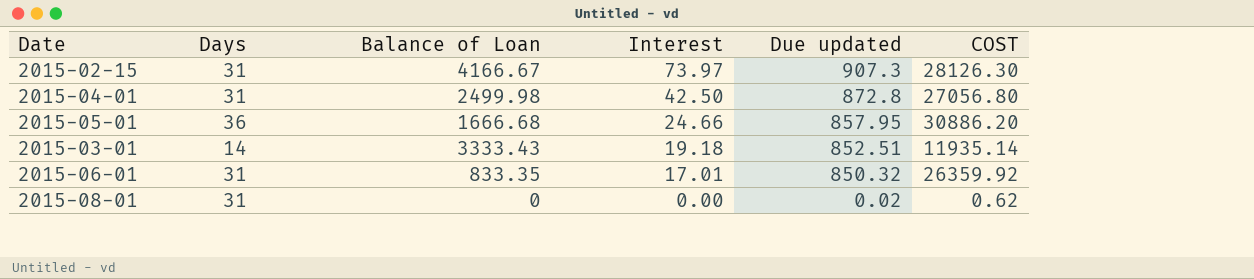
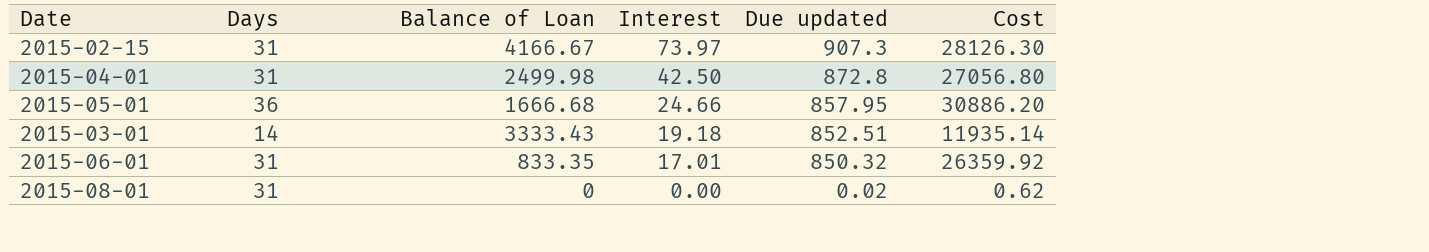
column name: COST -> Cost

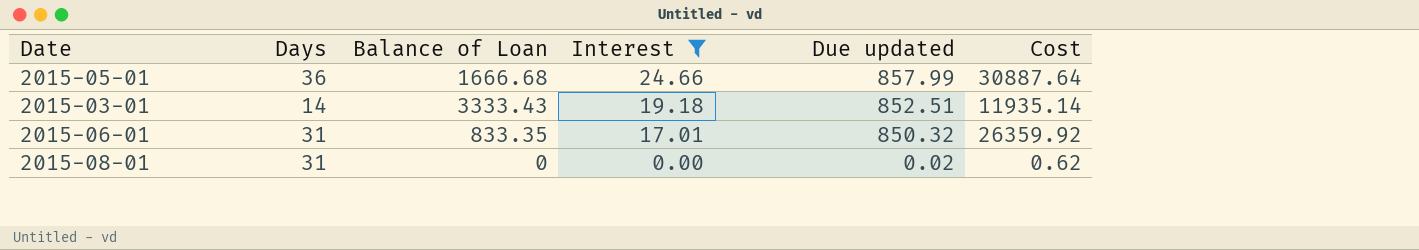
filter: none -> Interest <= 24.66
2015-05-01 | Due updated: 857.95 -> 857.99
2015-05-01 | Cost: 30886.20 -> 30887.64

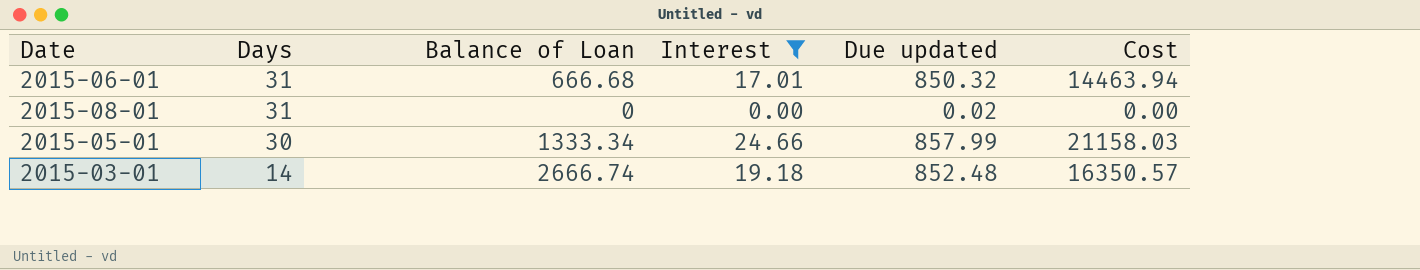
row order: Interest descending -> Days descending
column Cost | formula: [Days] * [Due updated] -> [Interest] * [Due updated]
2015-06-01 | Balance of Loan: 833.35 -> 666.68
2015-05-01 | Days: 36 -> 30
2015-05-01 | Balance of Loan: 1666.68 -> 1333.34
2015-03-01 | Balance of Loan: 3333.43 -> 2666.74
2015-03-01 | Due updated: 852.51 -> 852.48

